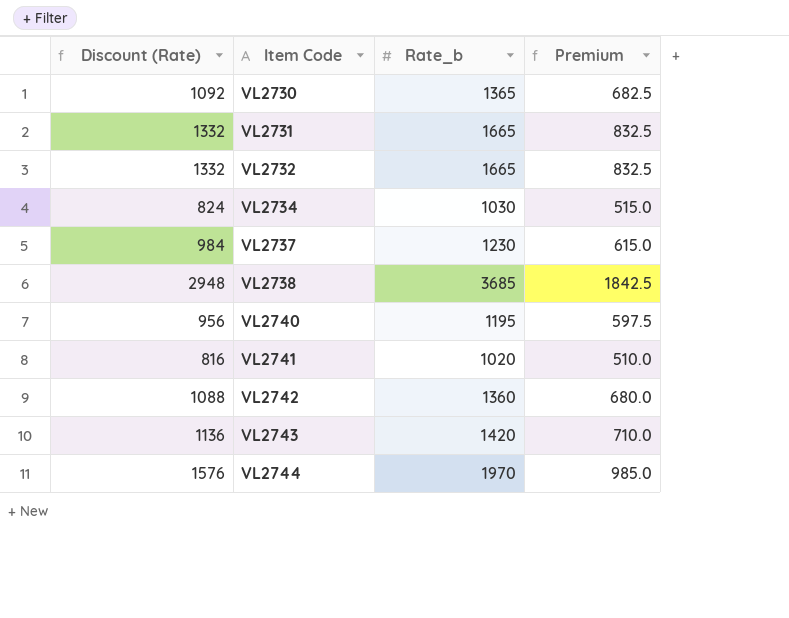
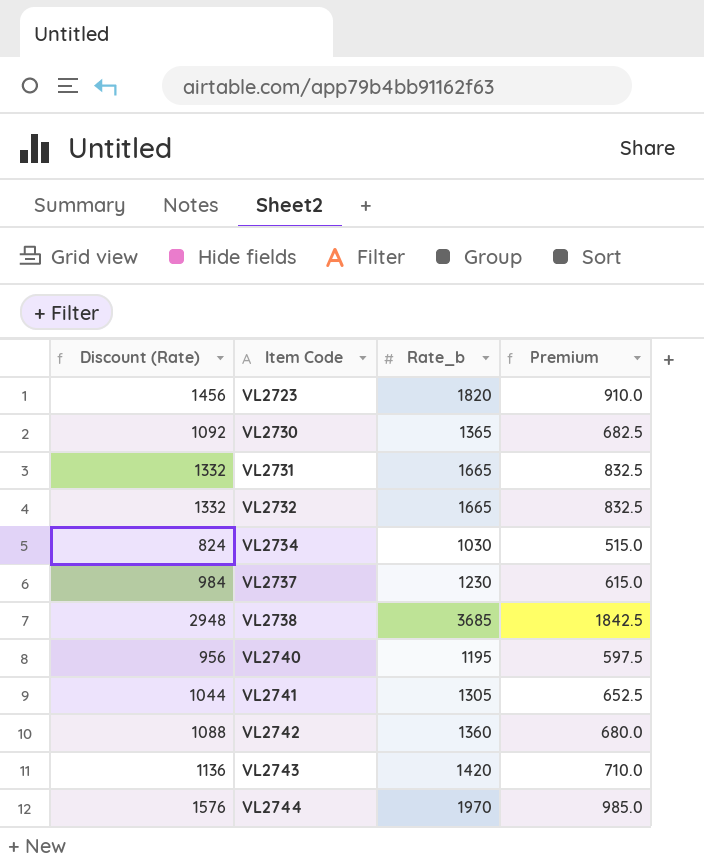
row VL2723: none -> 1456 | 1820 | 910.0
VL2741 | Discount (Rate): 816 -> 1044
VL2741 | Rate_b: 1020 -> 1305
VL2741 | Premium: 510.0 -> 652.5

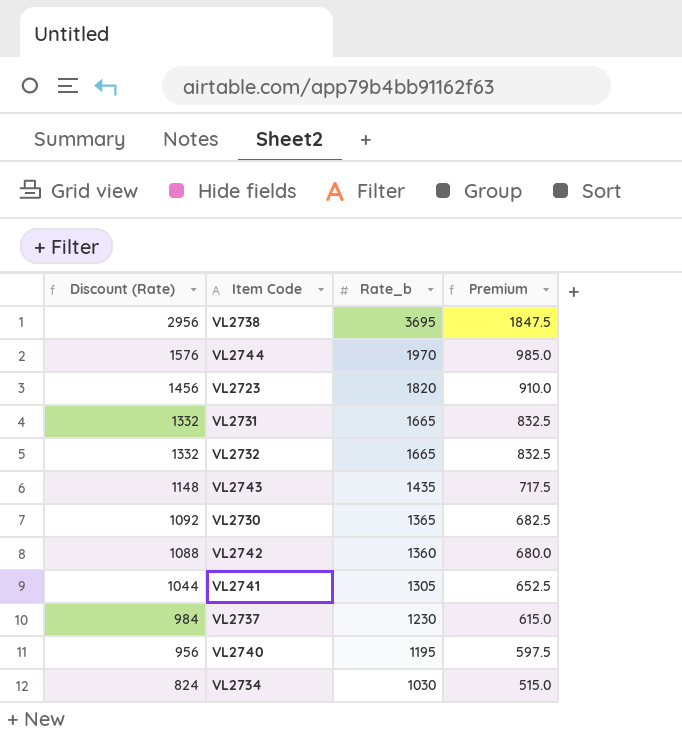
row order: Item Code ascending -> Discount (Rate) descending
VL2738 | Discount (Rate): 2948 -> 2956
VL2738 | Rate_b: 3685 -> 3695
VL2738 | Premium: 1842.5 -> 1847.5
VL2743 | Discount (Rate): 1136 -> 1148
VL2743 | Rate_b: 1420 -> 1435
VL2743 | Premium: 710.0 -> 717.5

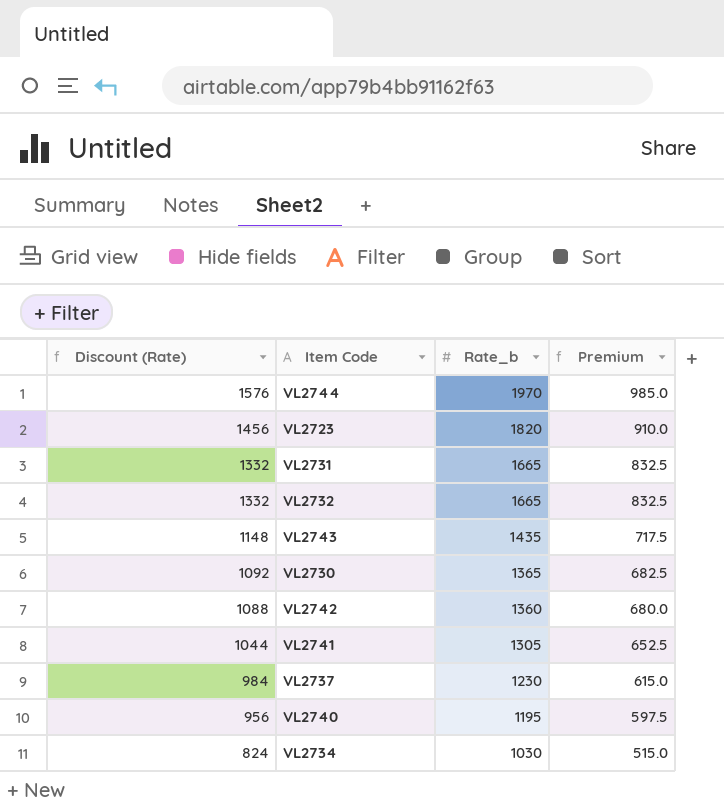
row VL2738: 2956 | 3695 | 1847.5 -> none

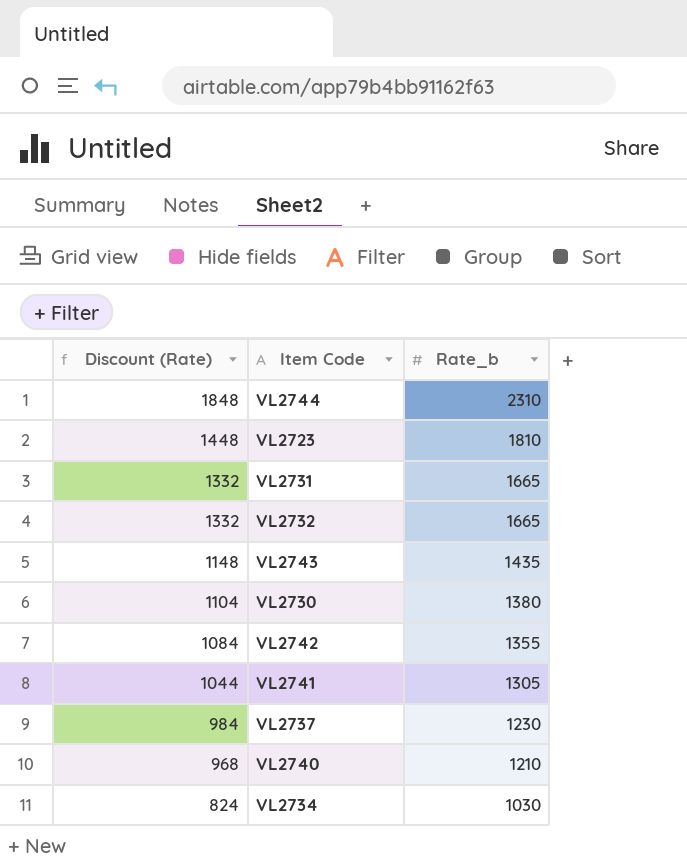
column Premium | formula: [Rate_b] * 0.5 -> none
VL2744 | Discount (Rate): 1576 -> 1848
VL2744 | Rate_b: 1970 -> 2310
VL2723 | Discount (Rate): 1456 -> 1448
VL2723 | Rate_b: 1820 -> 1810
VL2730 | Discount (Rate): 1092 -> 1104
VL2730 | Rate_b: 1365 -> 1380
VL2742 | Discount (Rate): 1088 -> 1084
VL2742 | Rate_b: 1360 -> 1355
VL2740 | Discount (Rate): 956 -> 968
VL2740 | Rate_b: 1195 -> 1210

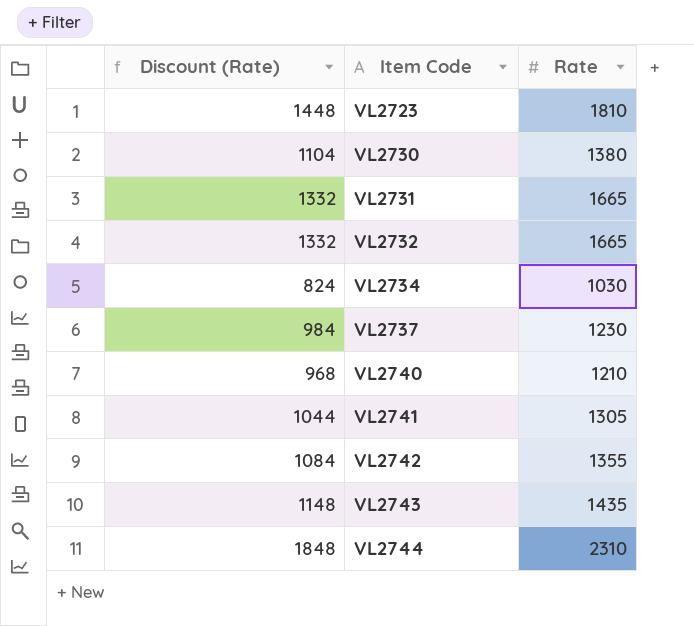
row order: Discount (Rate) descending -> Item Code ascending
column name: Rate_b -> Rate

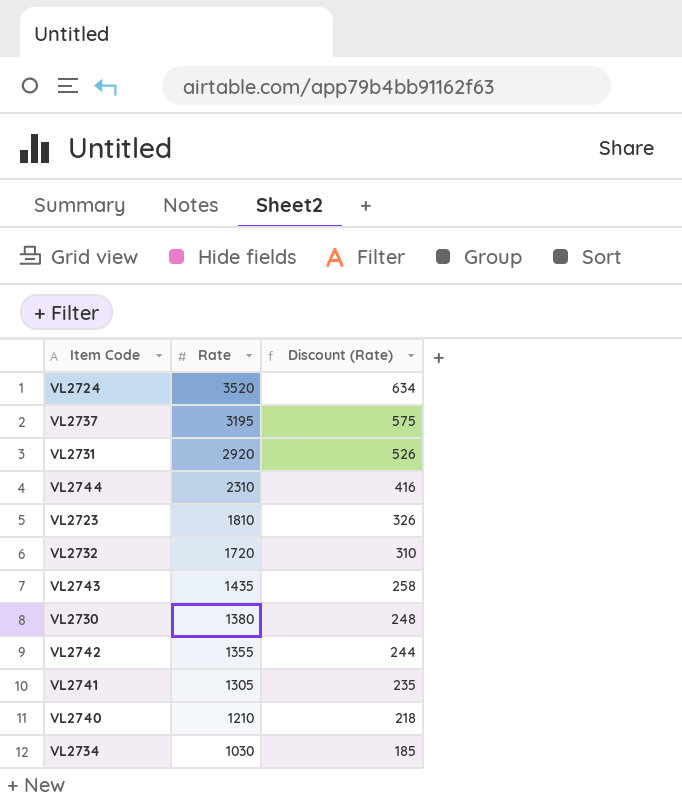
row order: Item Code ascending -> Rate descending
column Discount (Rate) | formula: [Rate] * 0.8 -> [Rate] * 0.18
column Discount (Rate) | position: 1 -> 3
row VL2724: none -> 3520 | 634
VL2737 | Rate: 1230 -> 3195
VL2731 | Rate: 1665 -> 2920
VL2732 | Rate: 1665 -> 1720

